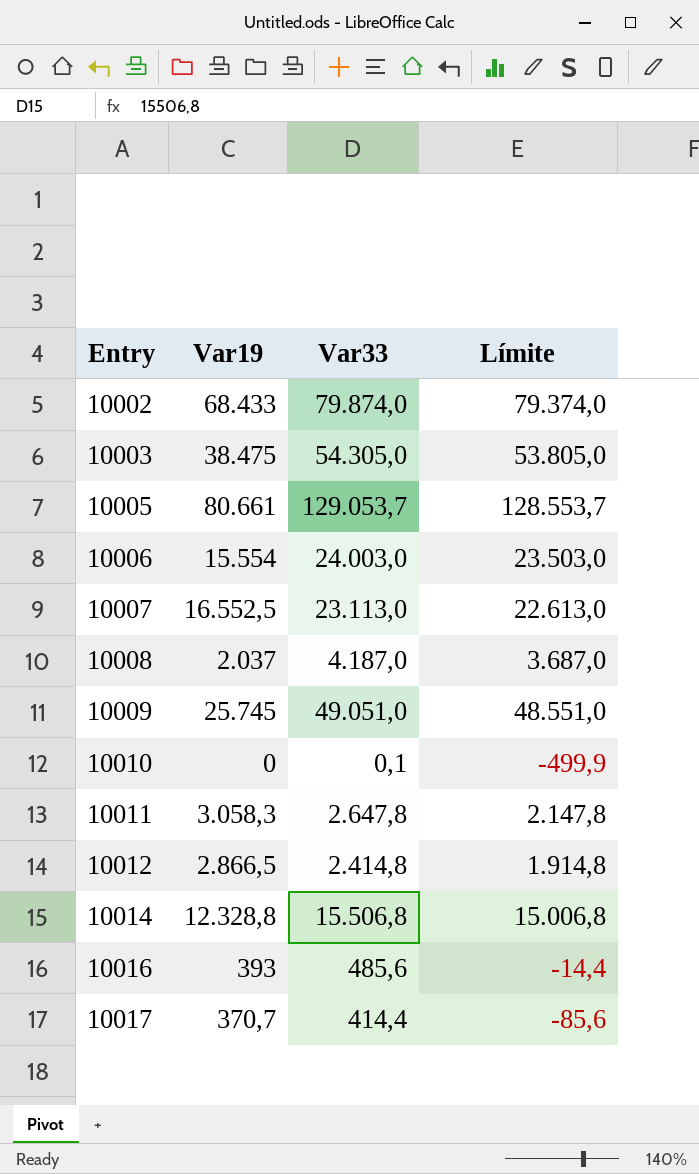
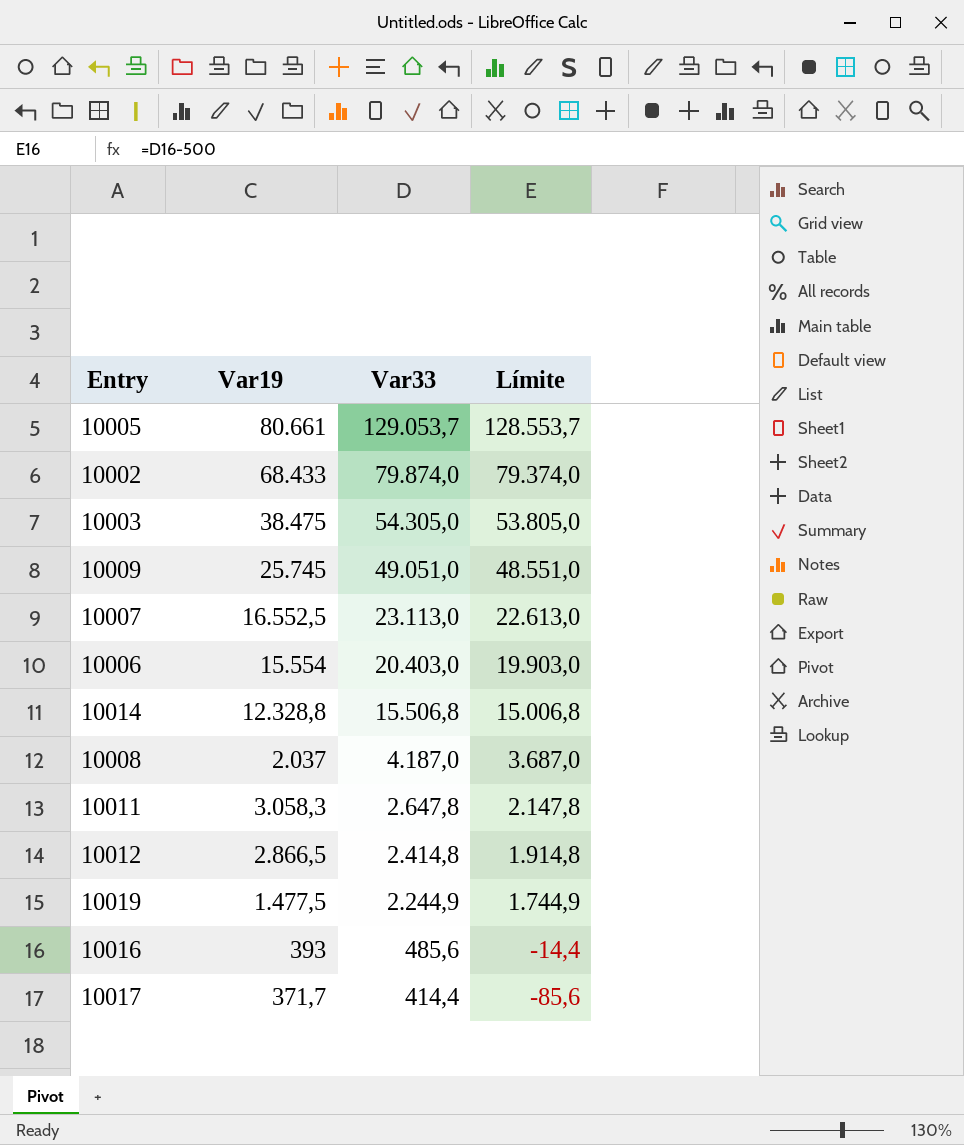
row order: Entry ascending -> Var33 descending
row 10010: 0 | 0,1 | -499,9 -> none
10006 | Var33: 24.003,0 -> 20.403,0
10006 | Límite: 23.503,0 -> 19.903,0
row 10019: none -> 1.477,5 | 2.244,9 | 1.744,9
10017 | Var19: 370,7 -> 371,7

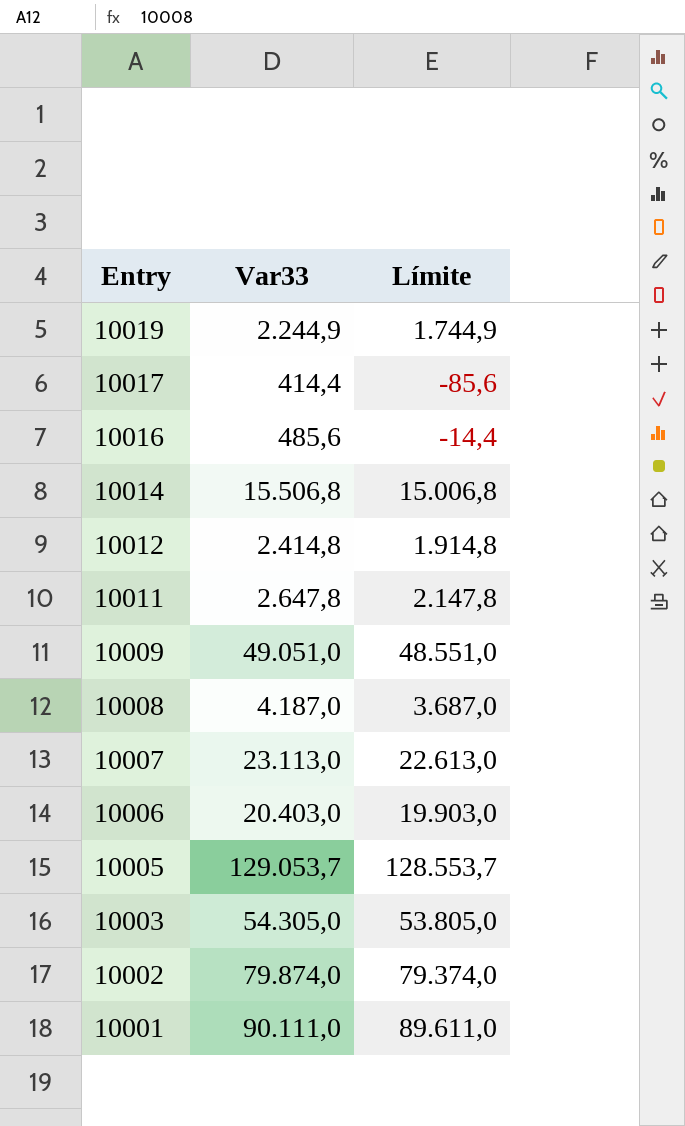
row order: Var33 descending -> Entry descending
column Var19 | position: 2 -> none
row 10001: none -> 90.111,0 | 89.611,0

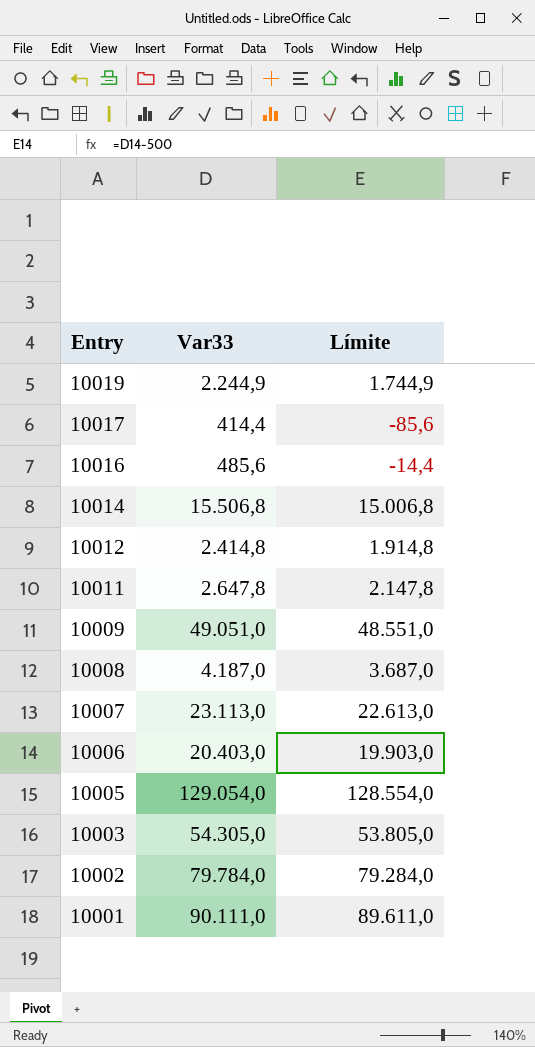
10005 | Var33: 129.053,7 -> 129.054,0
10005 | Límite: 128.553,7 -> 128.554,0
10002 | Var33: 79.874,0 -> 79.784,0
10002 | Límite: 79.374,0 -> 79.284,0

